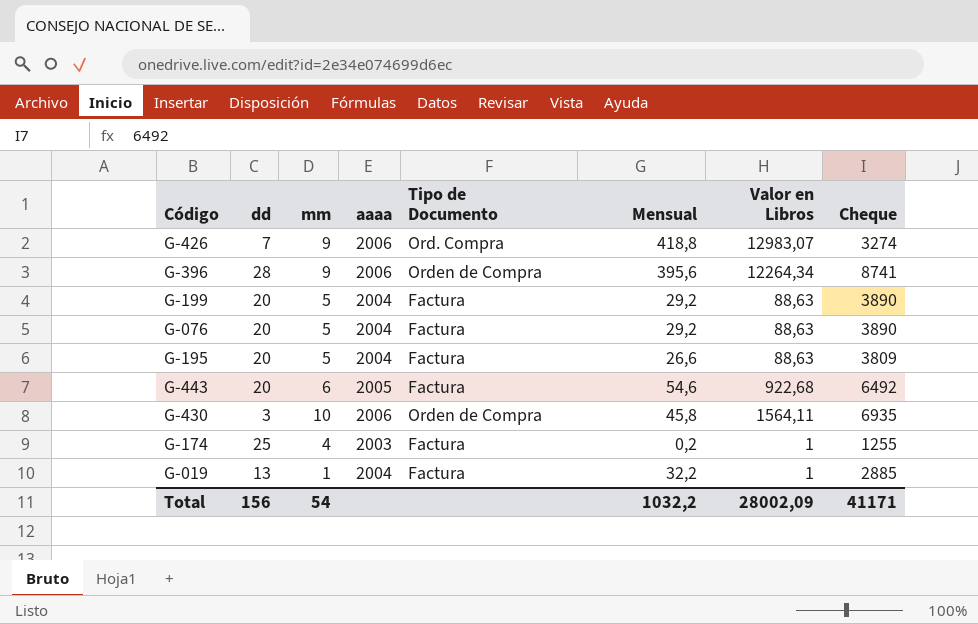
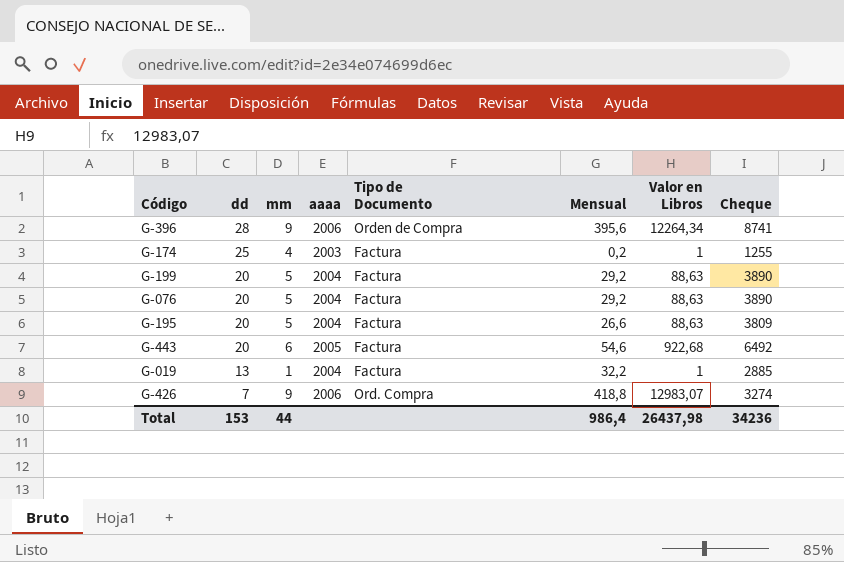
row order: none -> dd descending
row G-430: 3 | 10 | 2006 | Orden de Compra | 45,8 | 1564,11 | 6935 -> none
Total | dd: 156 -> 153
Total | mm: 54 -> 44
Total | Mensual: 1032,2 -> 986,4
Total | Valor en Libros: 28002,09 -> 26437,98
Total | Cheque: 41171 -> 34236

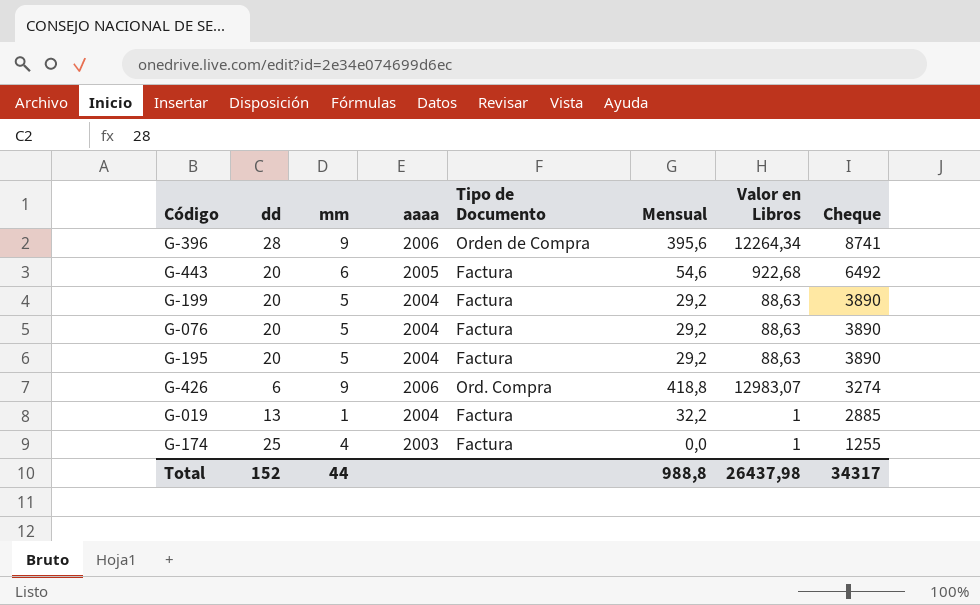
row order: dd descending -> Cheque descending
G-195 | Mensual: 26,6 -> 29,2
G-195 | Cheque: 3809 -> 3890
G-426 | dd: 7 -> 6
G-174 | Mensual: 0,2 -> 0,0
Total | dd: 153 -> 152
Total | Mensual: 986,4 -> 988,8
Total | Cheque: 34236 -> 34317

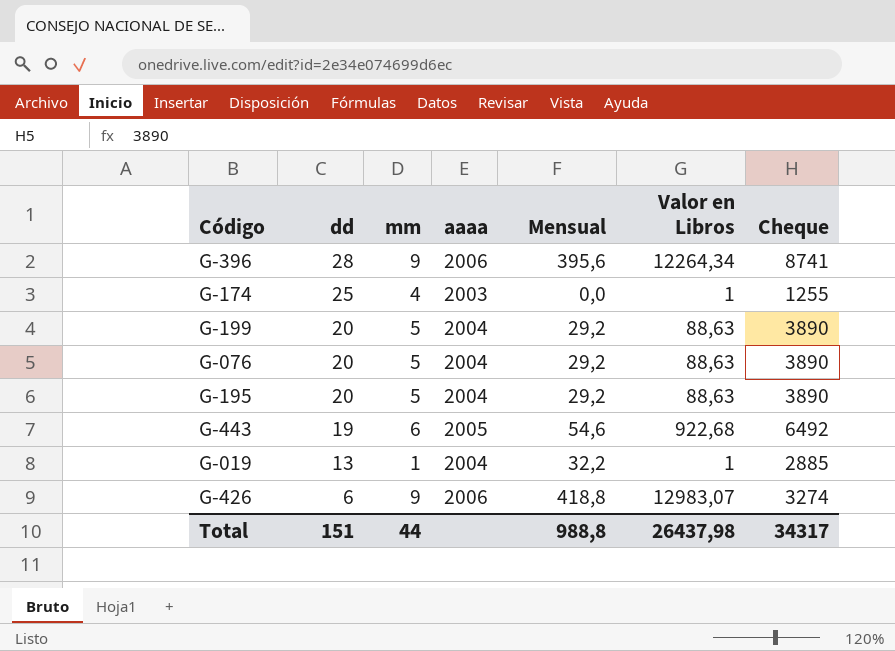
row order: Cheque descending -> dd descending
column Tipo de Documento | position: 5 -> none
G-443 | dd: 20 -> 19
Total | dd: 152 -> 151

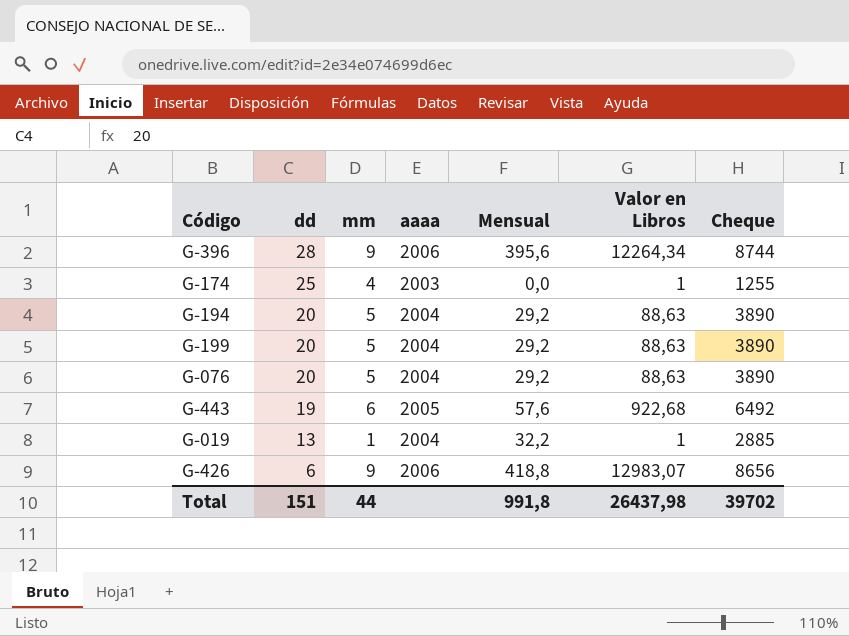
row G-195: 20 | 5 | 2004 | 29,2 | 88,63 | 3890 -> none
G-396 | Cheque: 8741 -> 8744
row G-194: none -> 20 | 5 | 2004 | 29,2 | 88,63 | 3890
G-443 | Mensual: 54,6 -> 57,6
G-426 | Cheque: 3274 -> 8656
Total | Mensual: 988,8 -> 991,8
Total | Cheque: 34317 -> 39702

